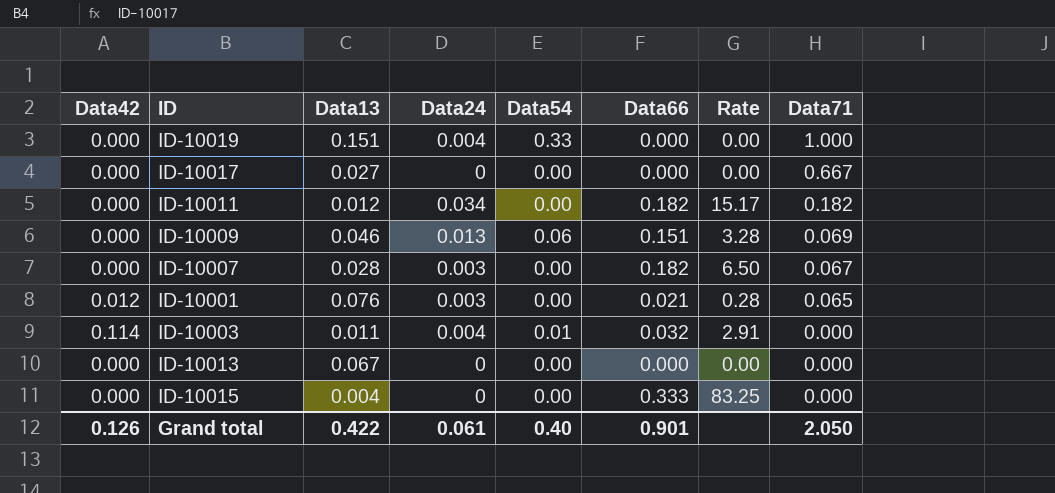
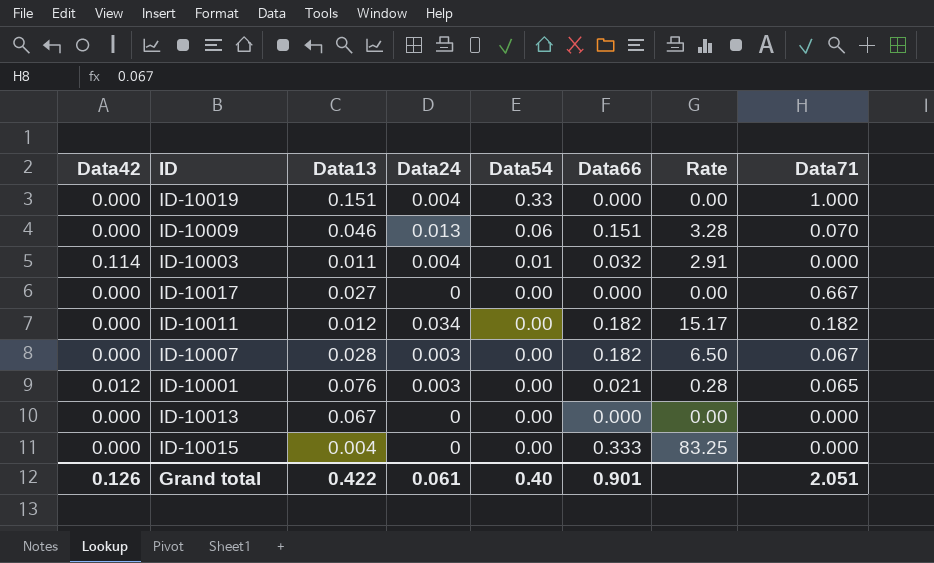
row order: Data71 descending -> Data54 descending
ID-10009 | Data71: 0.069 -> 0.070
Grand total | Data71: 2.050 -> 2.051

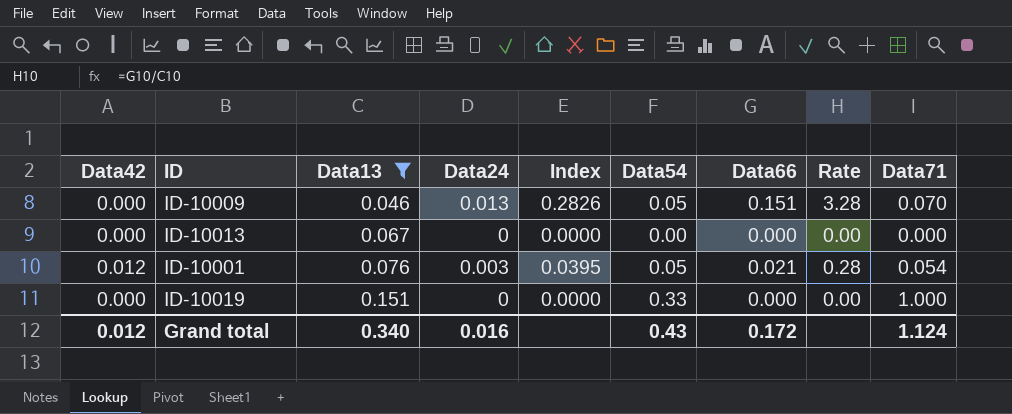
filter: none -> Data13 >= 0.046
row order: Data54 descending -> Data13 ascending
column Index | formula: none -> [Data24] / [Data13]
ID-10009 | Data54: 0.06 -> 0.05
ID-10001 | Data54: 0.00 -> 0.05
ID-10001 | Data71: 0.065 -> 0.054
ID-10019 | Data24: 0.004 -> 0
Grand total | Data42: 0.126 -> 0.012
Grand total | Data13: 0.422 -> 0.340
Grand total | Data24: 0.061 -> 0.016
Grand total | Data54: 0.40 -> 0.43
Grand total | Data66: 0.901 -> 0.172
Grand total | Data71: 2.051 -> 1.124

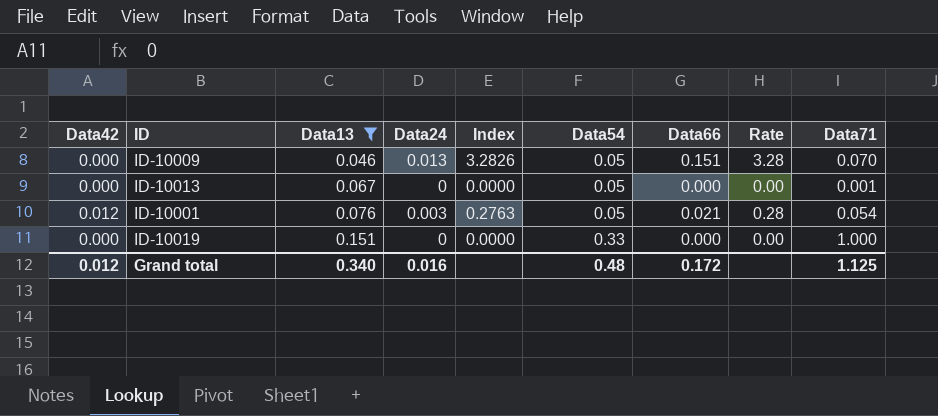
column Index | formula: [Data24] / [Data13] -> [Data66] / [Data13]
ID-10013 | Data54: 0.00 -> 0.05
ID-10013 | Data71: 0.000 -> 0.001
Grand total | Data54: 0.43 -> 0.48
Grand total | Data71: 1.124 -> 1.125

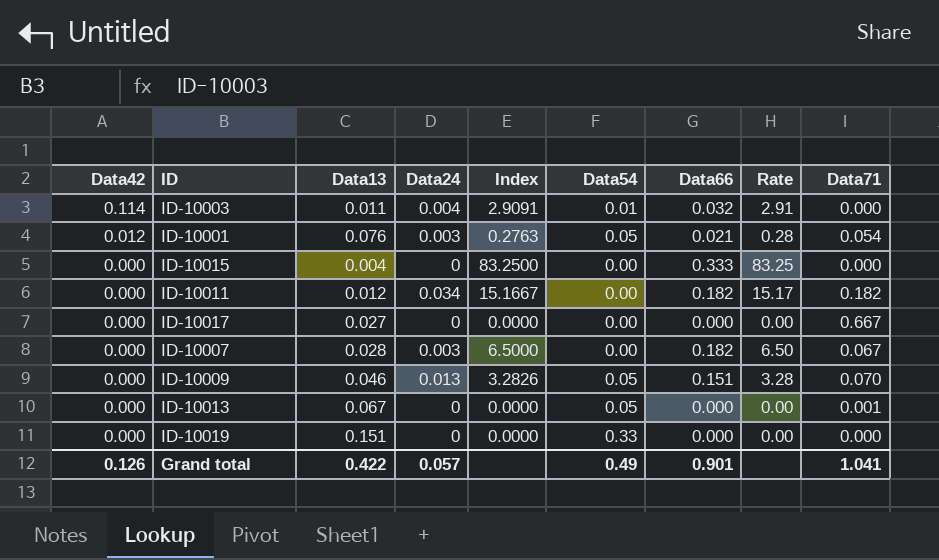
filter: Data13 >= 0.046 -> none
row order: Data13 ascending -> Data42 descending
ID-10019 | Data71: 1.000 -> 0.000
Grand total | Data42: 0.012 -> 0.126
Grand total | Data13: 0.340 -> 0.422
Grand total | Data24: 0.016 -> 0.057
Grand total | Data54: 0.48 -> 0.49
Grand total | Data66: 0.172 -> 0.901
Grand total | Data71: 1.125 -> 1.041

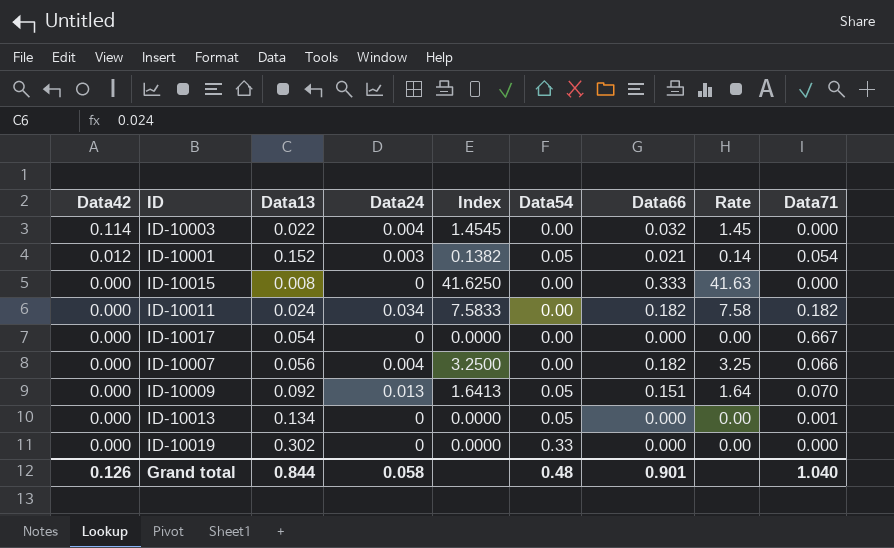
ID-10003 | Data13: 0.011 -> 0.022
ID-10003 | Index: 2.9091 -> 1.4545
ID-10003 | Data54: 0.01 -> 0.00
ID-10003 | Rate: 2.91 -> 1.45
ID-10001 | Data13: 0.076 -> 0.152
ID-10001 | Index: 0.2763 -> 0.1382
ID-10001 | Rate: 0.28 -> 0.14
ID-10015 | Data13: 0.004 -> 0.008
ID-10015 | Index: 83.2500 -> 41.6250
ID-10015 | Rate: 83.25 -> 41.63
ID-10011 | Data13: 0.012 -> 0.024
ID-10011 | Index: 15.1667 -> 7.5833
ID-10011 | Rate: 15.17 -> 7.58
ID-10017 | Data13: 0.027 -> 0.054
ID-10007 | Data13: 0.028 -> 0.056
ID-10007 | Data24: 0.003 -> 0.004
ID-10007 | Index: 6.5000 -> 3.2500
ID-10007 | Rate: 6.50 -> 3.25
ID-10007 | Data71: 0.067 -> 0.066
ID-10009 | Data13: 0.046 -> 0.092
ID-10009 | Index: 3.2826 -> 1.6413
ID-10009 | Rate: 3.28 -> 1.64
ID-10013 | Data13: 0.067 -> 0.134
ID-10019 | Data13: 0.151 -> 0.302
Grand total | Data13: 0.422 -> 0.844
Grand total | Data24: 0.057 -> 0.058
Grand total | Data54: 0.49 -> 0.48
Grand total | Data71: 1.041 -> 1.040

